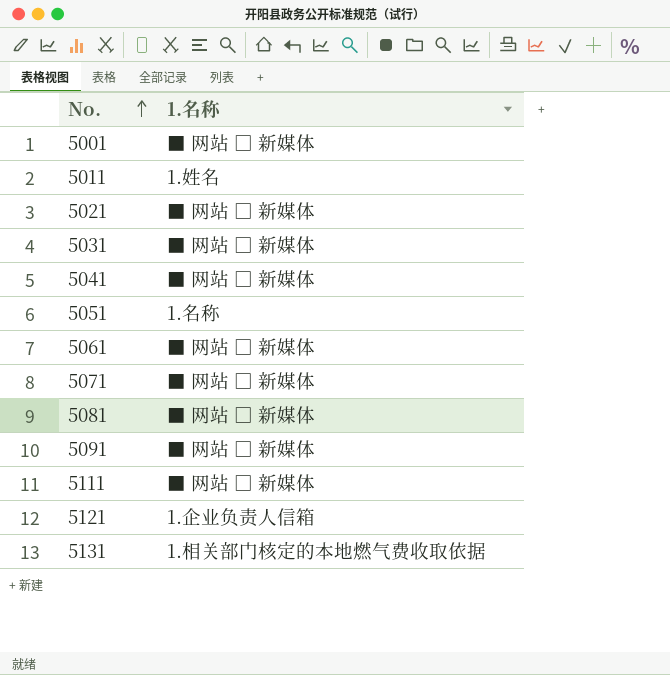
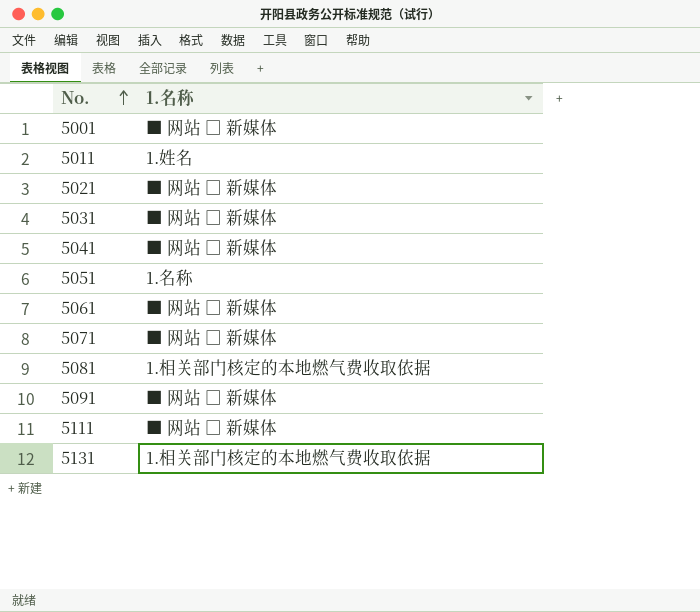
row 5121: 1.企业负责人信箱 -> none
5081 | 1.名称: ■ 网站 □ 新媒体 -> 1.相关部门核定的本地燃气费收取依据

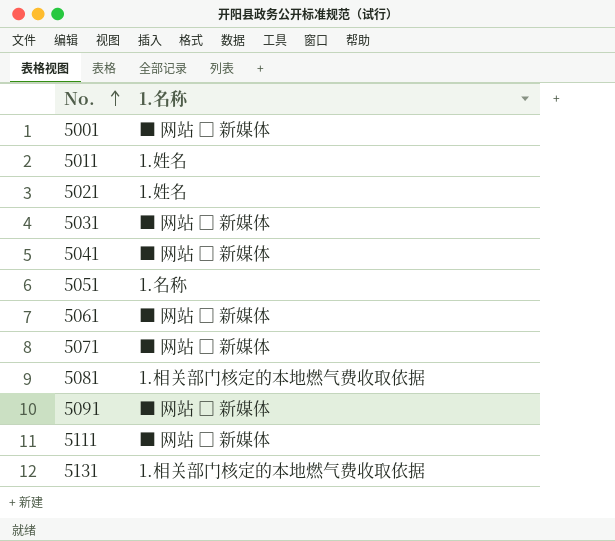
5021 | 1.名称: ■ 网站 □ 新媒体 -> 1.姓名

